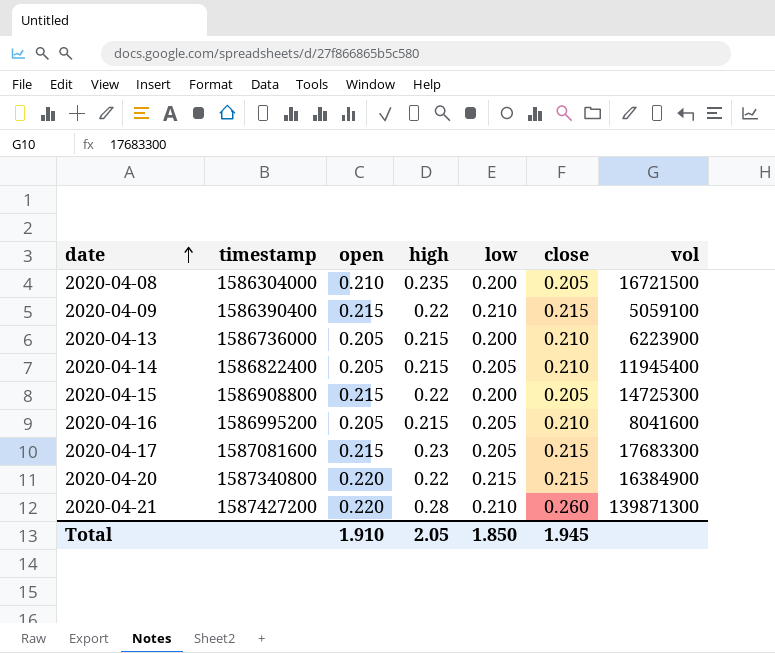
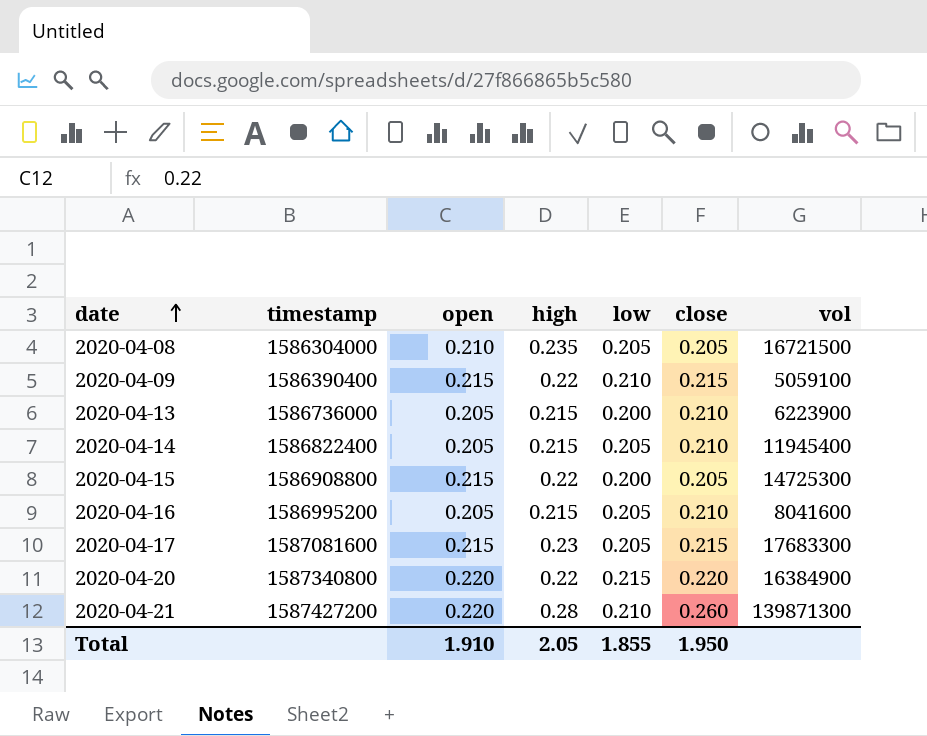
2020-04-08 | low: 0.200 -> 0.205
2020-04-20 | close: 0.215 -> 0.220
Total | low: 1.850 -> 1.855
Total | close: 1.945 -> 1.950

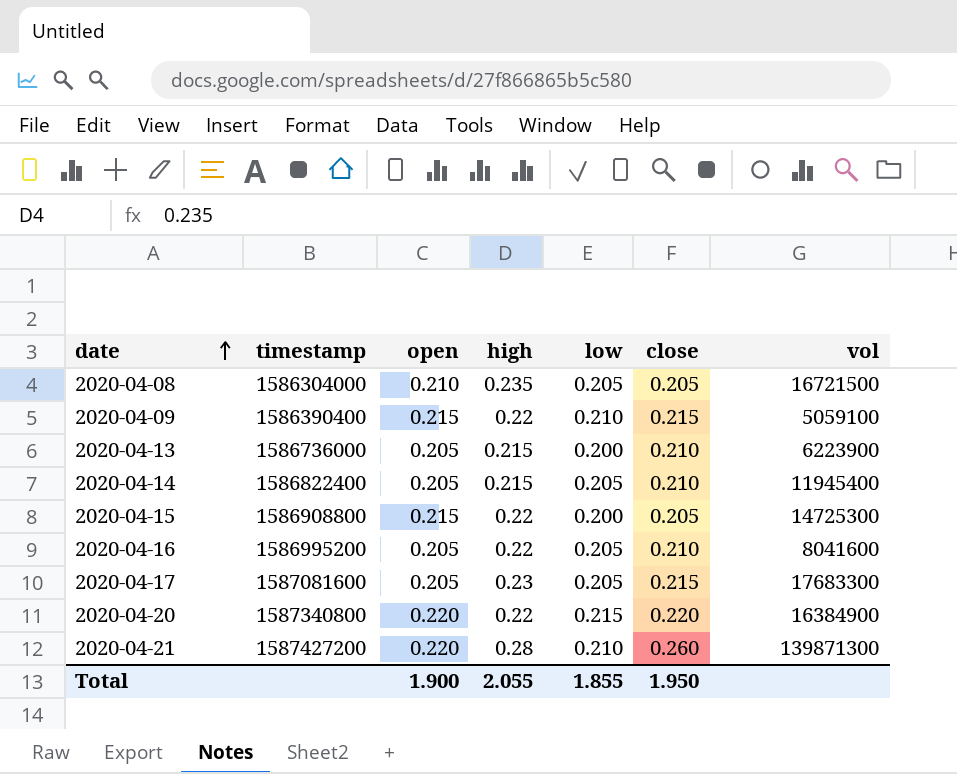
2020-04-16 | high: 0.215 -> 0.22
2020-04-17 | open: 0.215 -> 0.205
Total | open: 1.910 -> 1.900
Total | high: 2.05 -> 2.055

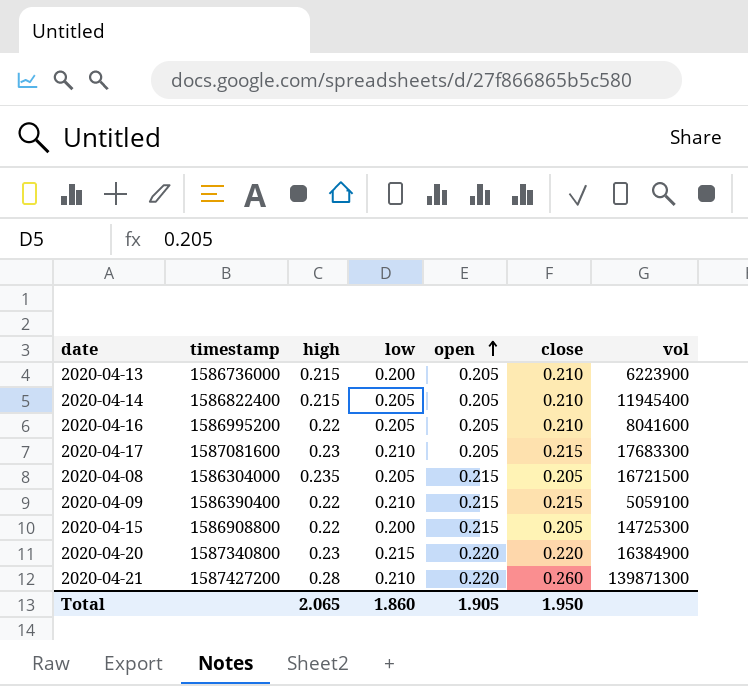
row order: date ascending -> open ascending
column open | position: 3 -> 5
2020-04-17 | low: 0.205 -> 0.210
2020-04-08 | open: 0.210 -> 0.215
2020-04-20 | high: 0.22 -> 0.23
Total | high: 2.055 -> 2.065
Total | low: 1.855 -> 1.860
Total | open: 1.900 -> 1.905

